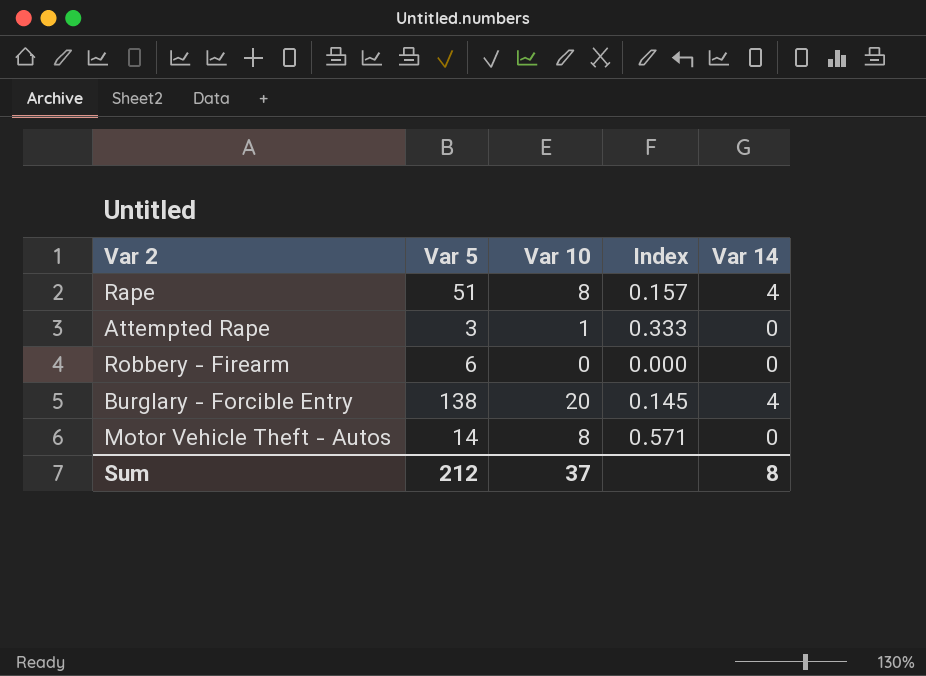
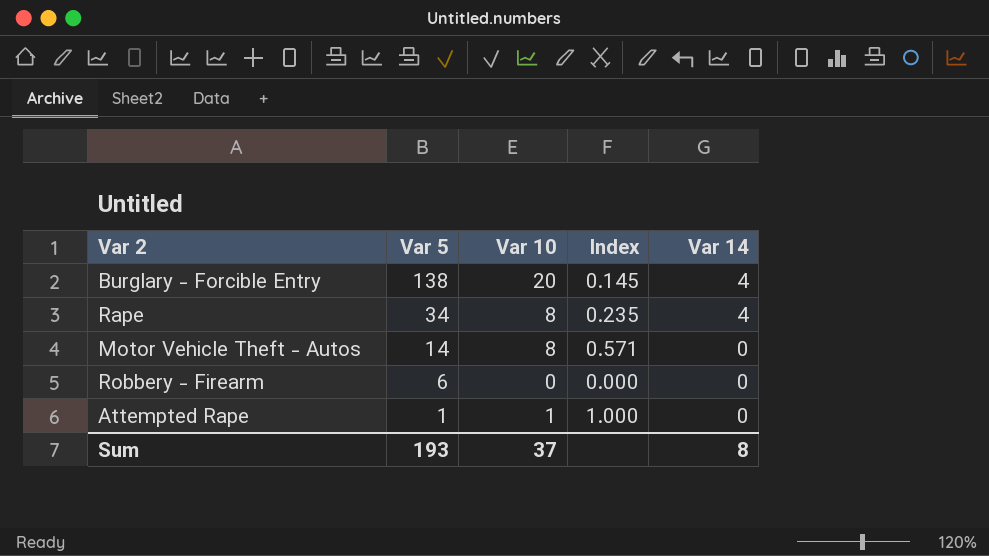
row order: none -> Var 5 descending
Rape | Var 5: 51 -> 34
Rape | Index: 0.157 -> 0.235
Attempted Rape | Var 5: 3 -> 1
Attempted Rape | Index: 0.333 -> 1.000
Sum | Var 5: 212 -> 193

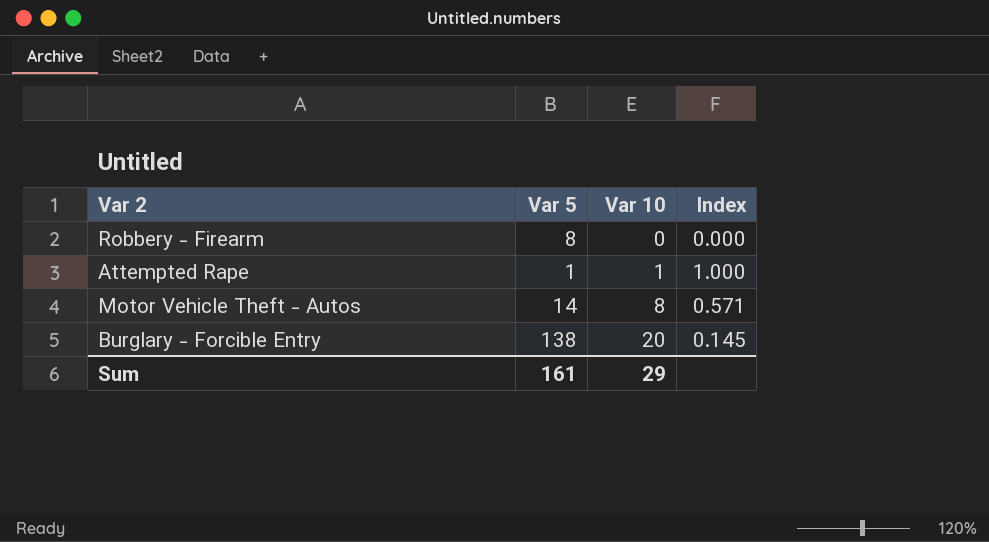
row order: Var 5 descending -> Var 10 ascending
column Var 14 | position: 5 -> none
row Rape: 34 | 8 | 0.235 | 4 -> none
Robbery - Firearm | Var 5: 6 -> 8
Sum | Var 5: 193 -> 161
Sum | Var 10: 37 -> 29

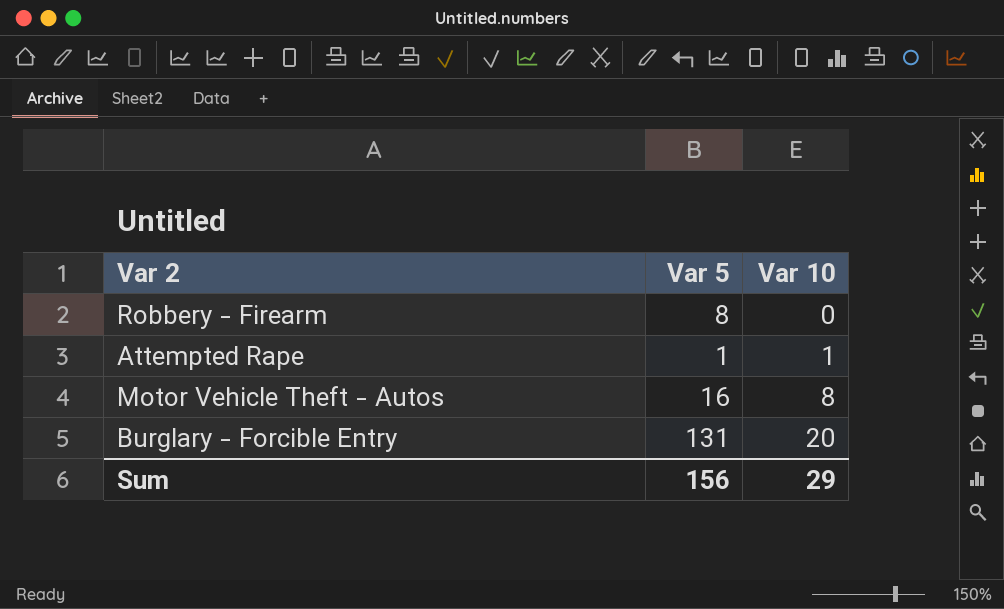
column Index | formula: [Var 10] / [Var 5] -> none
Motor Vehicle Theft - Autos | Var 5: 14 -> 16
Burglary - Forcible Entry | Var 5: 138 -> 131
Sum | Var 5: 161 -> 156

